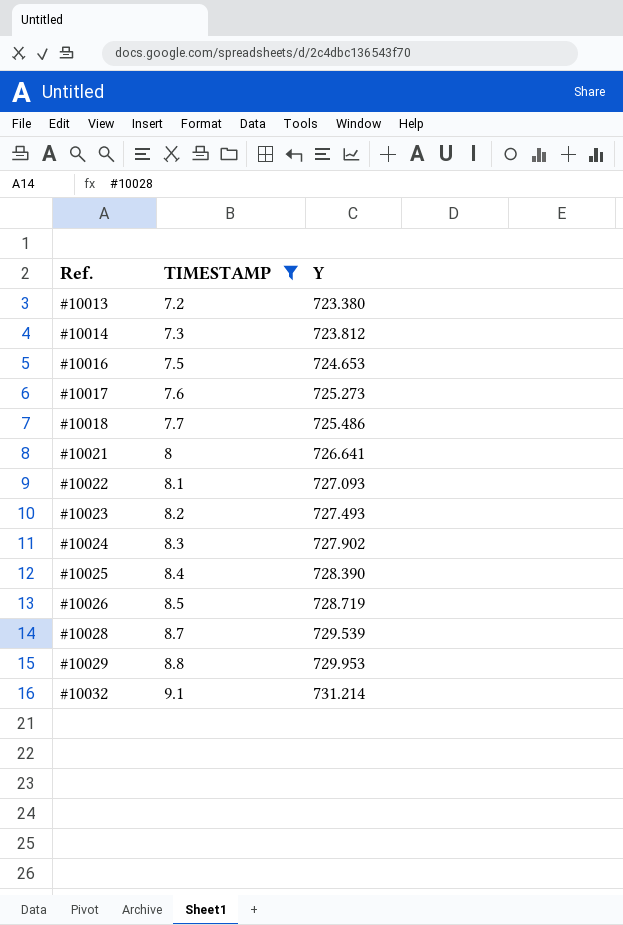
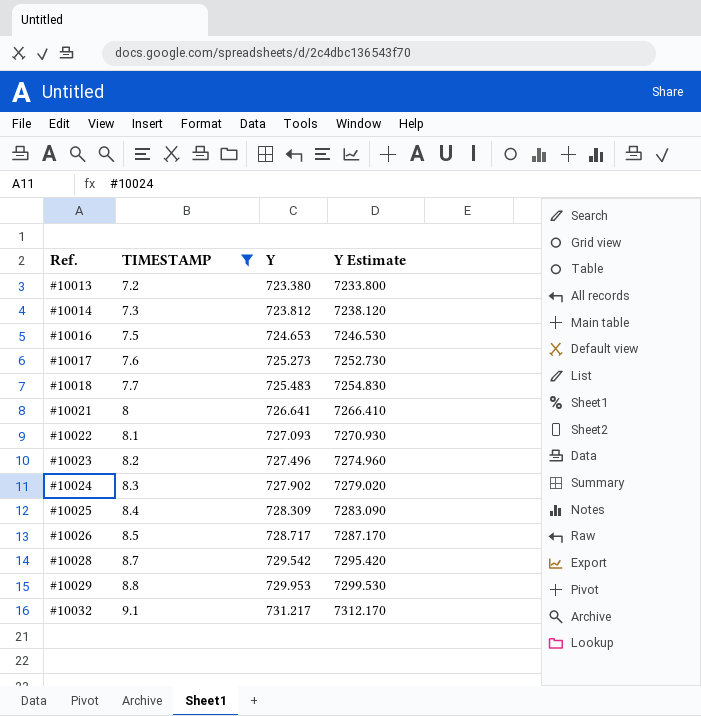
column Y Estimate | formula: none -> [Y] * 10
#10018 | Y: 725.486 -> 725.483
#10023 | Y: 727.493 -> 727.496
#10025 | Y: 728.390 -> 728.309
#10026 | Y: 728.719 -> 728.717
#10028 | Y: 729.539 -> 729.542
#10032 | Y: 731.214 -> 731.217

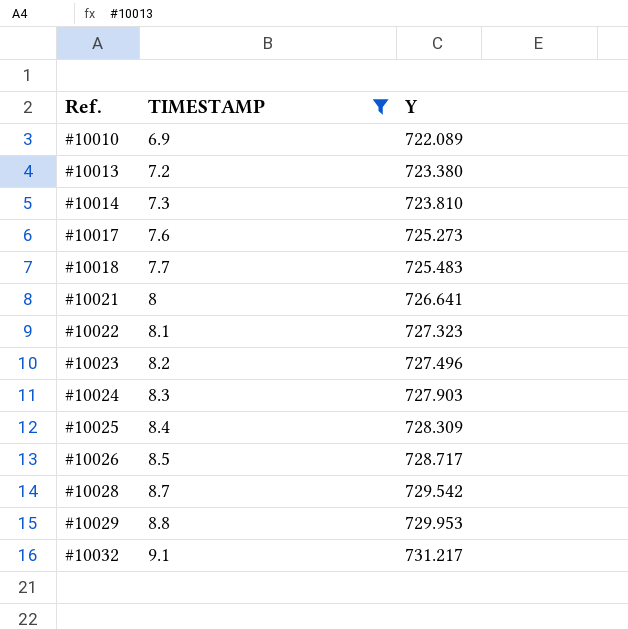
column Y Estimate | formula: [Y] * 10 -> none
row #10016: 7.5 | 724.653 | 7246.530 -> none
row #10010: none -> 6.9 | 722.089
#10014 | Y: 723.812 -> 723.810
#10022 | Y: 727.093 -> 727.323
#10024 | Y: 727.902 -> 727.903

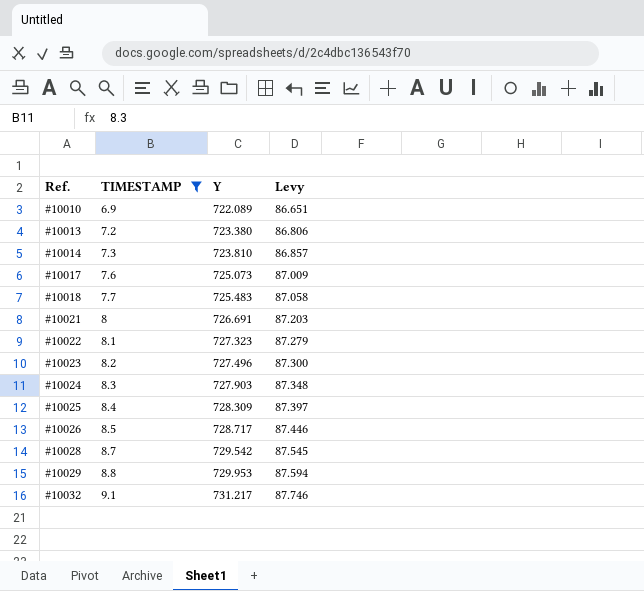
column Levy | formula: none -> [Y] * 0.12
#10017 | Y: 725.273 -> 725.073
#10021 | Y: 726.641 -> 726.691

